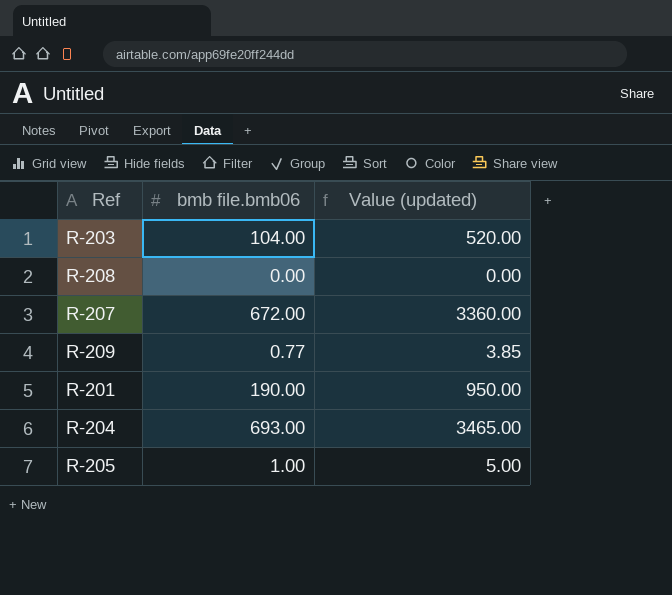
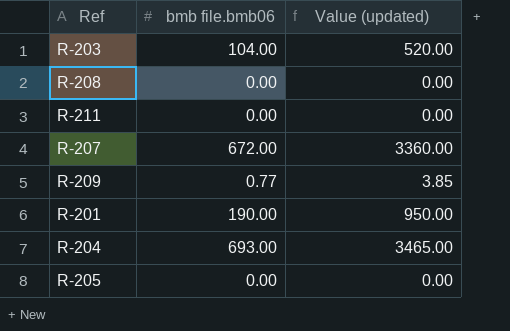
row R-211: none -> 0.00 | 0.00
R-205 | bmb file.bmb06: 1.00 -> 0.00
R-205 | Value (updated): 5.00 -> 0.00

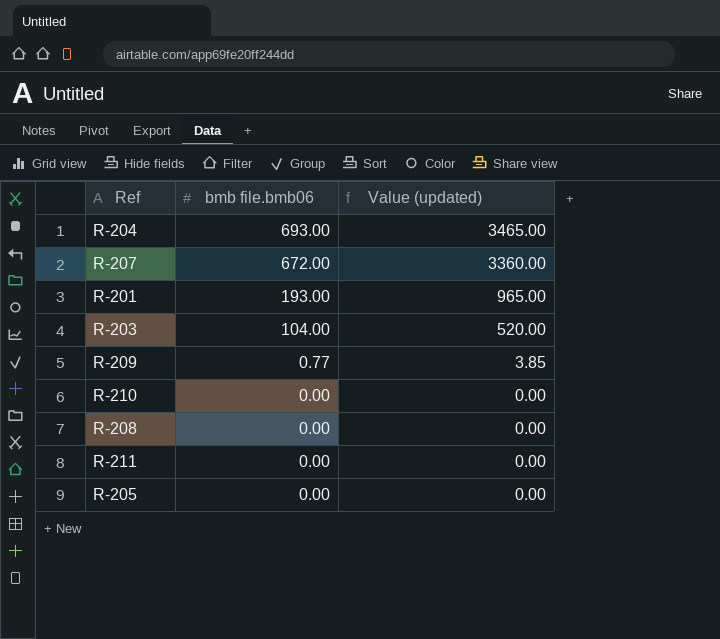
row order: none -> bmb file.bmb06 descending
R-201 | bmb file.bmb06: 190.00 -> 193.00
R-201 | Value (updated): 950.00 -> 965.00
row R-210: none -> 0.00 | 0.00

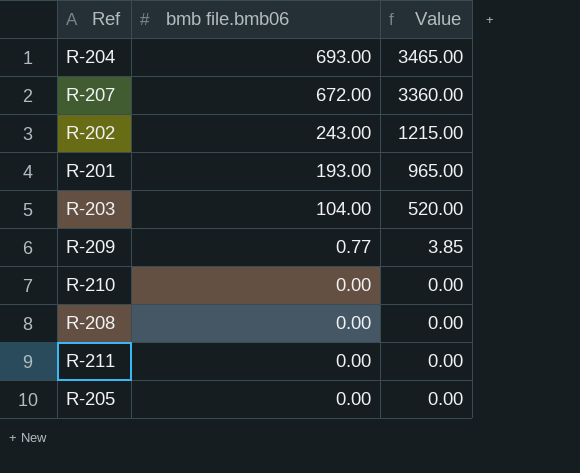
column name: Value (updated) -> Value
row R-202: none -> 243.00 | 1215.00

